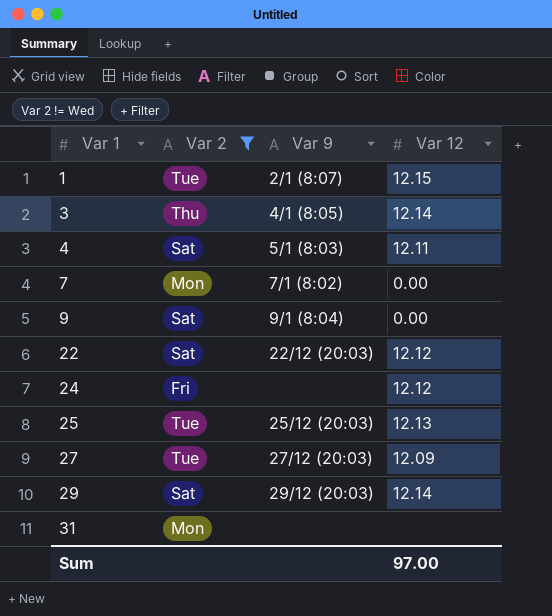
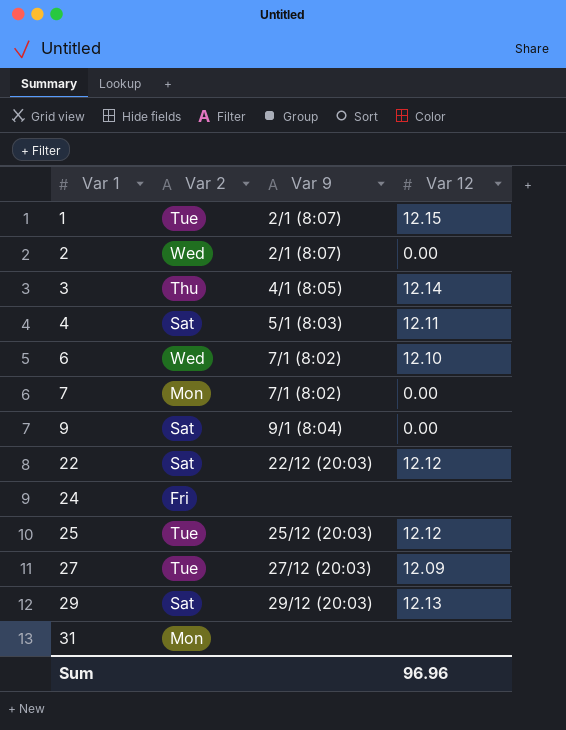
filter: Var 2 != Wed -> none
24 | Var 12: 12.12 -> none
25 | Var 12: 12.13 -> 12.12
29 | Var 12: 12.14 -> 12.13
Sum | Var 12: 97.00 -> 96.96

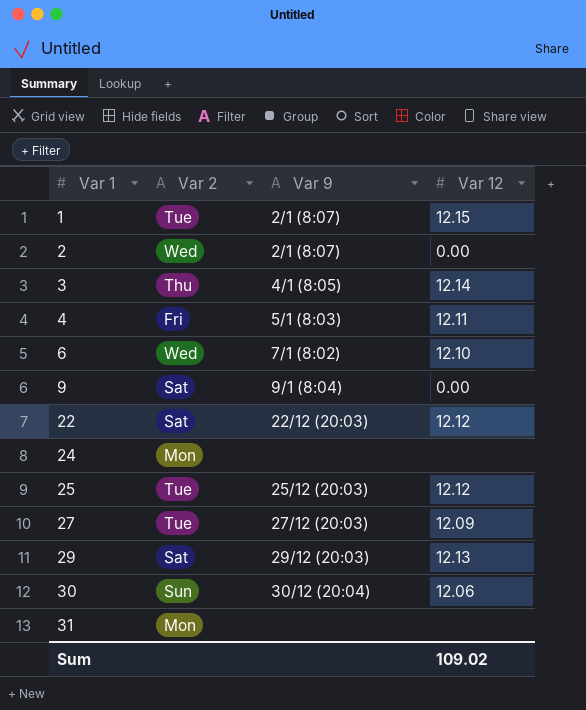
row 7: Mon | 7/1 (8:02) | 0.00 -> none
4 | Var 2: Sat -> Fri
24 | Var 2: Fri -> Mon
row 30: none -> Sun | 30/12 (20:04) | 12.06
Sum | Var 12: 96.96 -> 109.02

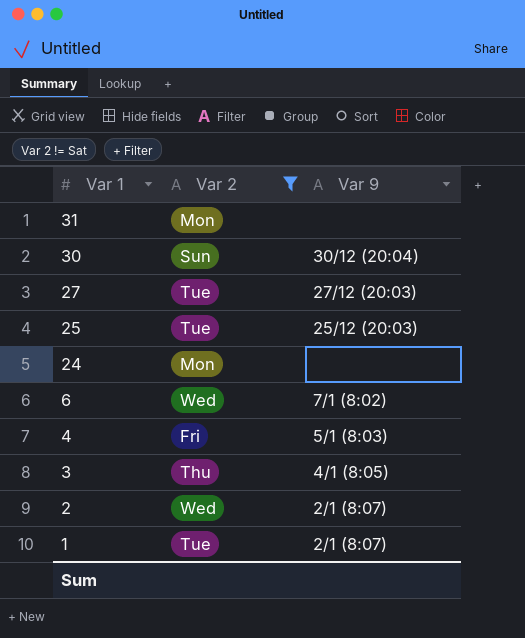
filter: none -> Var 2 != Sat
row order: Var 1 ascending -> Var 1 descending
column Var 12 | position: 4 -> none

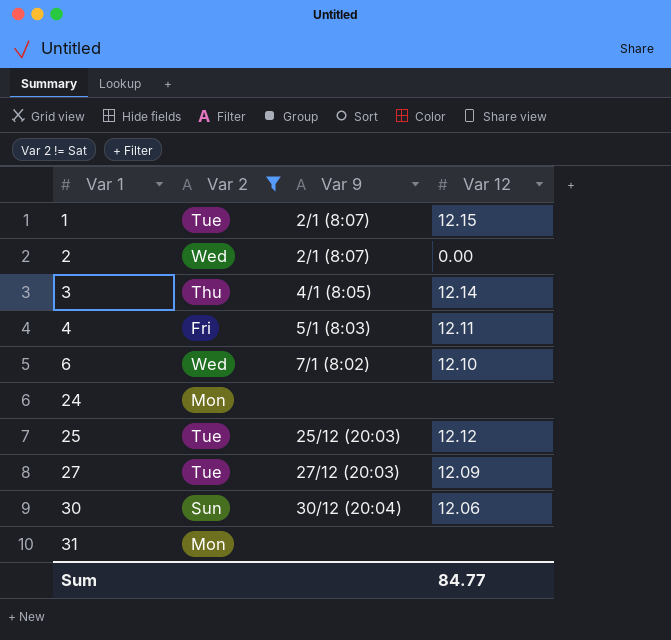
row order: Var 1 descending -> Var 1 ascending
column Var 12 | position: none -> 4

